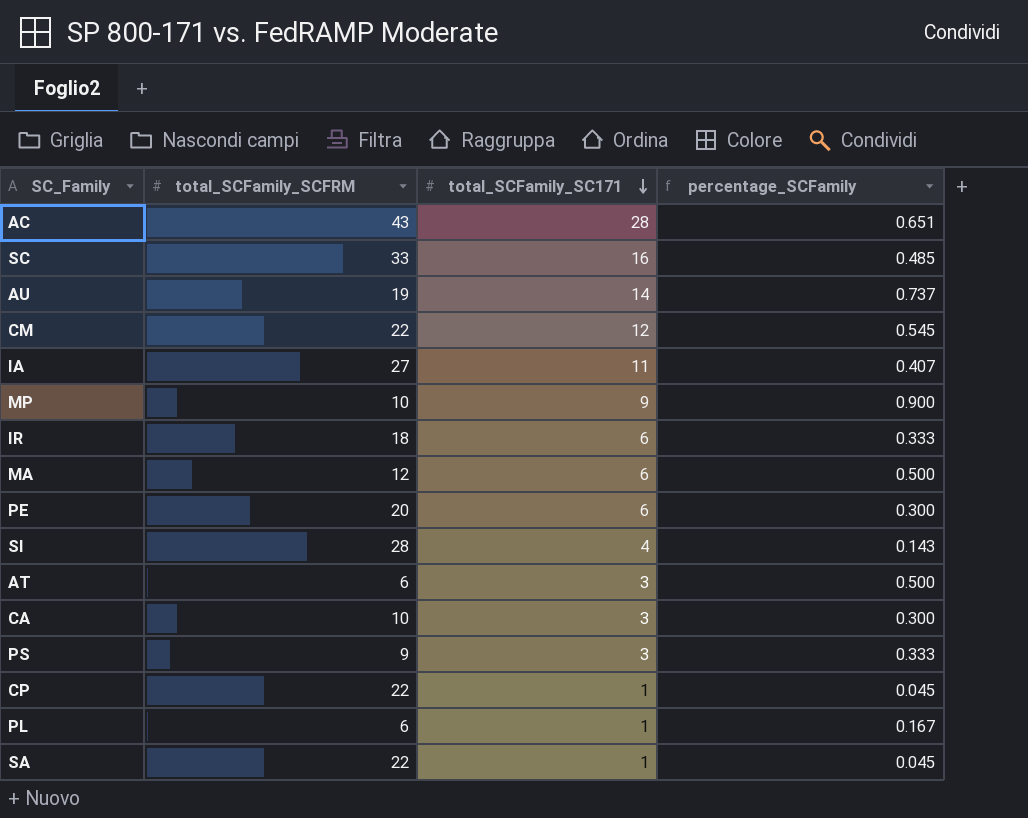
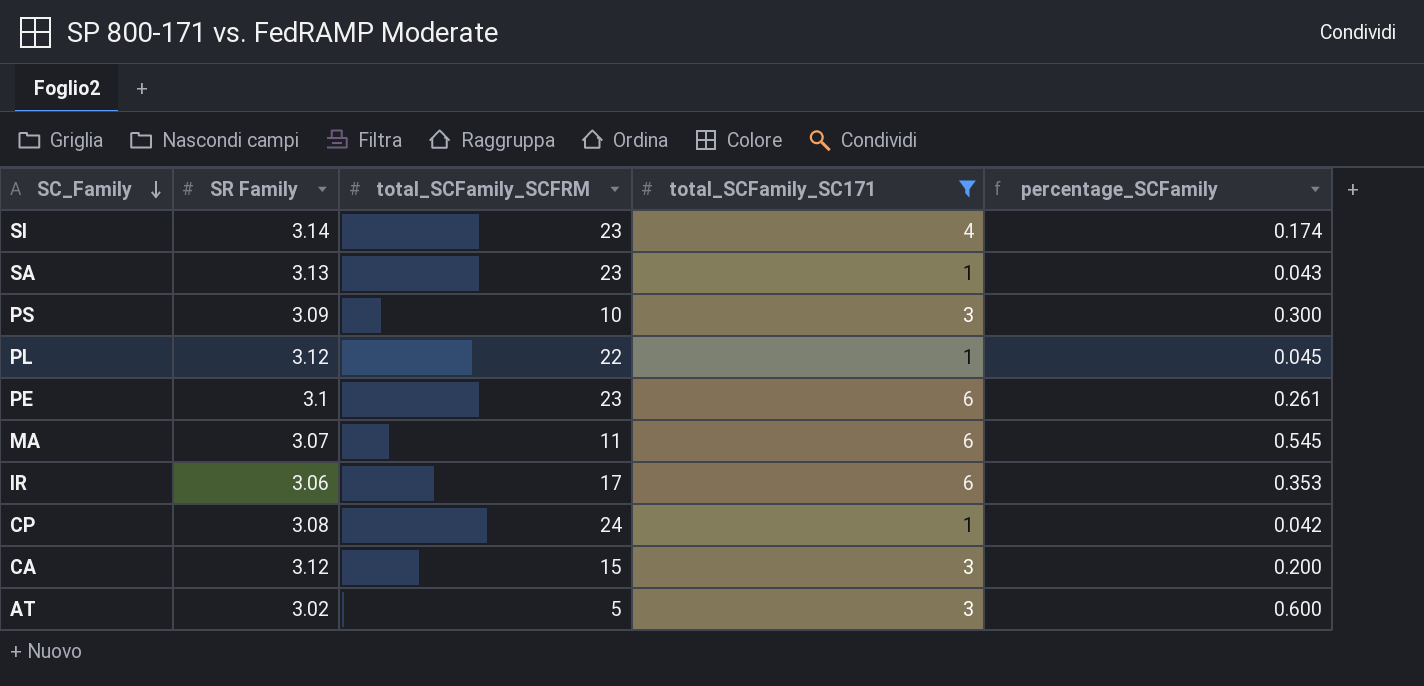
filter: none -> total_SCFamily_SC171 <= 6
row order: total_SCFamily_SC171 descending -> SC_Family descending
column SR Family | position: none -> 2
SI | total_SCFamily_SCFRM: 28 -> 23
SI | percentage_SCFamily: 0.143 -> 0.174
SA | total_SCFamily_SCFRM: 22 -> 23
SA | percentage_SCFamily: 0.045 -> 0.043
PS | total_SCFamily_SCFRM: 9 -> 10
PS | percentage_SCFamily: 0.333 -> 0.300
PL | total_SCFamily_SCFRM: 6 -> 22
PL | percentage_SCFamily: 0.167 -> 0.045
PE | total_SCFamily_SCFRM: 20 -> 23
PE | percentage_SCFamily: 0.300 -> 0.261
MA | total_SCFamily_SCFRM: 12 -> 11
MA | percentage_SCFamily: 0.500 -> 0.545
IR | total_SCFamily_SCFRM: 18 -> 17
IR | percentage_SCFamily: 0.333 -> 0.353
CP | total_SCFamily_SCFRM: 22 -> 24
CP | percentage_SCFamily: 0.045 -> 0.042
CA | total_SCFamily_SCFRM: 10 -> 15
CA | percentage_SCFamily: 0.300 -> 0.200
AT | total_SCFamily_SCFRM: 6 -> 5
AT | percentage_SCFamily: 0.500 -> 0.600

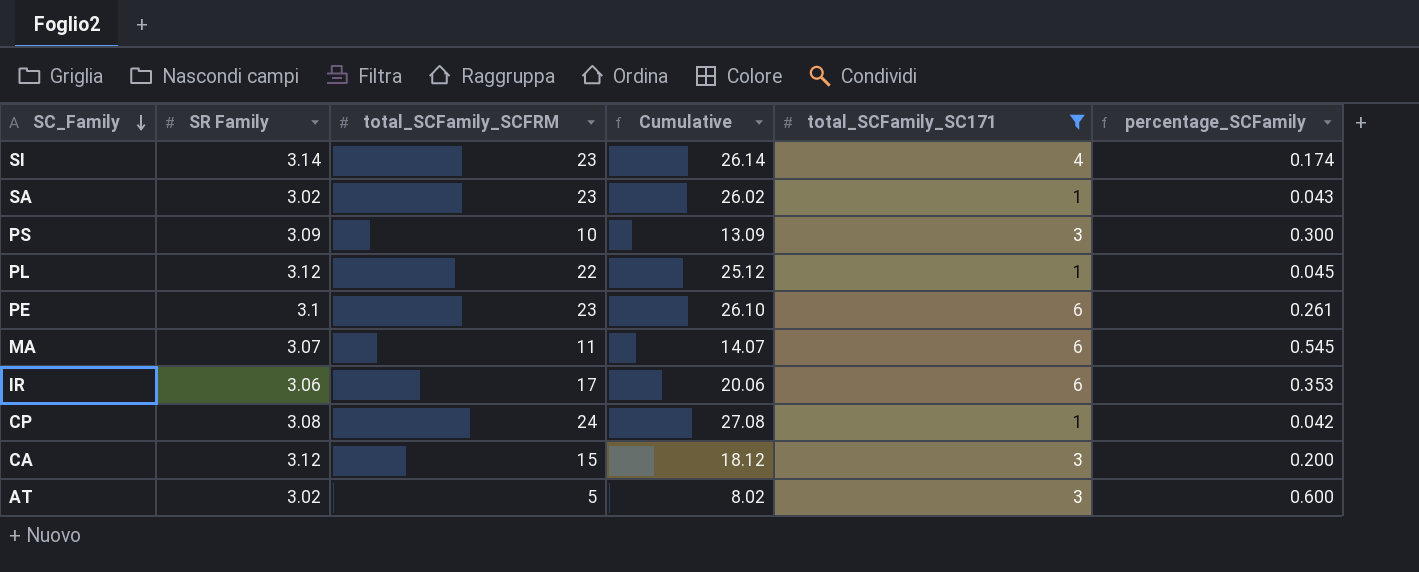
column Cumulative | formula: none -> [SR Family] + [total_SCFamily_SCFRM]
SA | SR Family: 3.13 -> 3.02

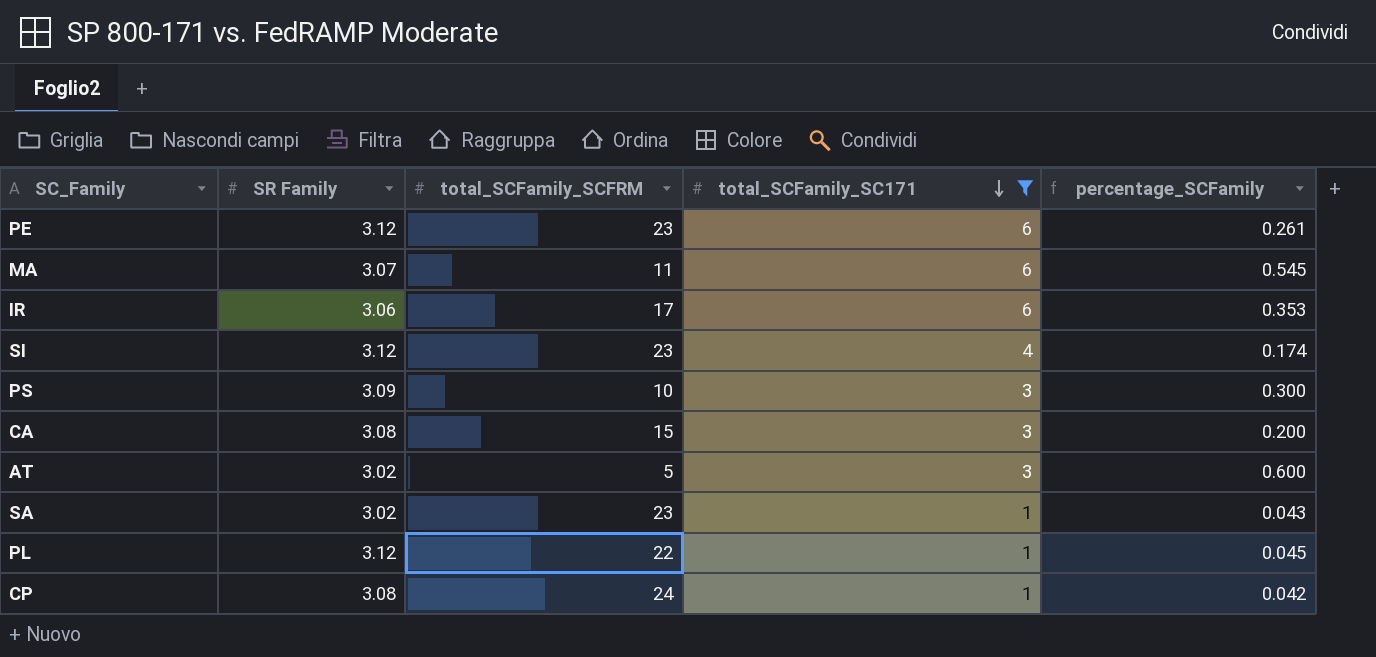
row order: SC_Family descending -> total_SCFamily_SC171 descending
column Cumulative | formula: [SR Family] + [total_SCFamily_SCFRM] -> none
PE | SR Family: 3.1 -> 3.12
SI | SR Family: 3.14 -> 3.12
CA | SR Family: 3.12 -> 3.08

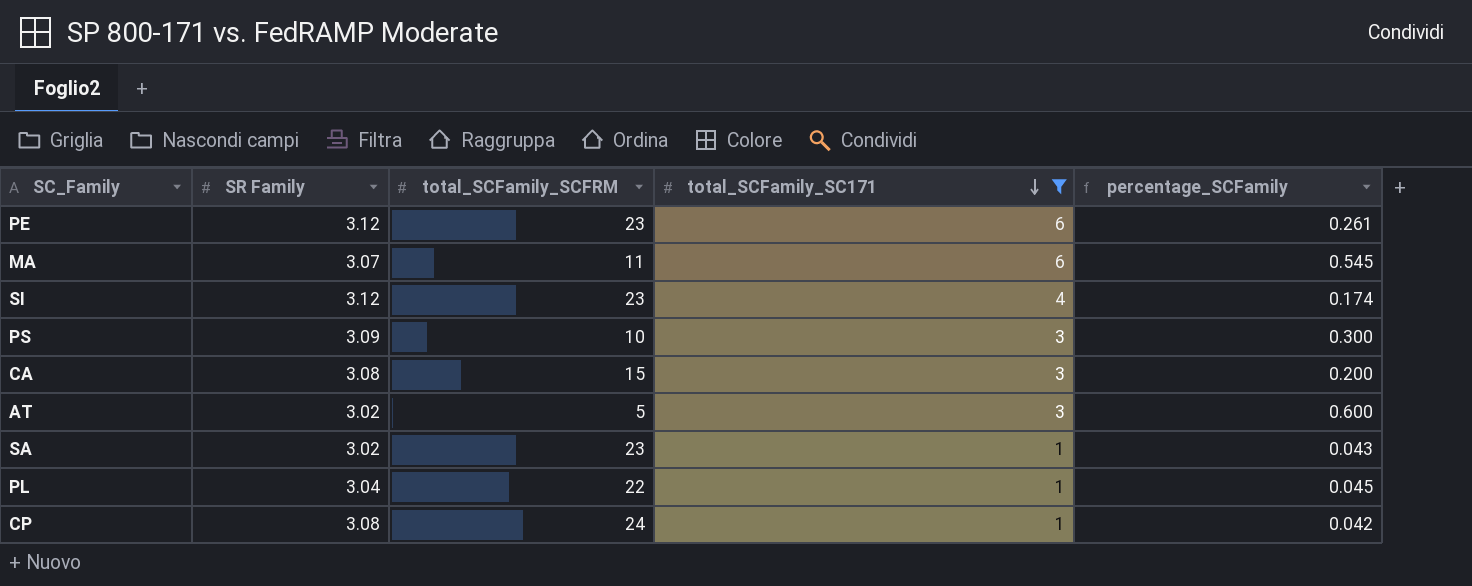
row IR: 3.06 | 17 | 6 | 0.353 -> none
PL | SR Family: 3.12 -> 3.04

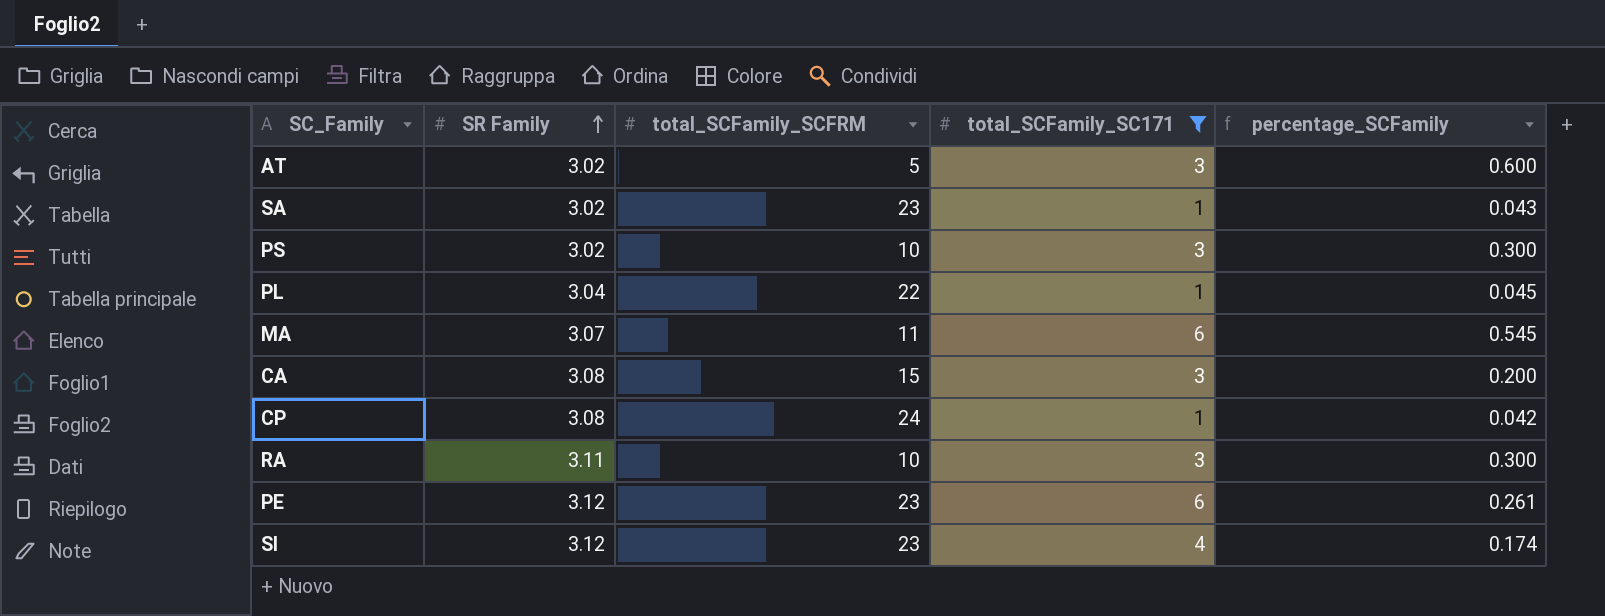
row order: total_SCFamily_SC171 descending -> SR Family ascending
PS | SR Family: 3.09 -> 3.02
row RA: none -> 3.11 | 10 | 3 | 0.300

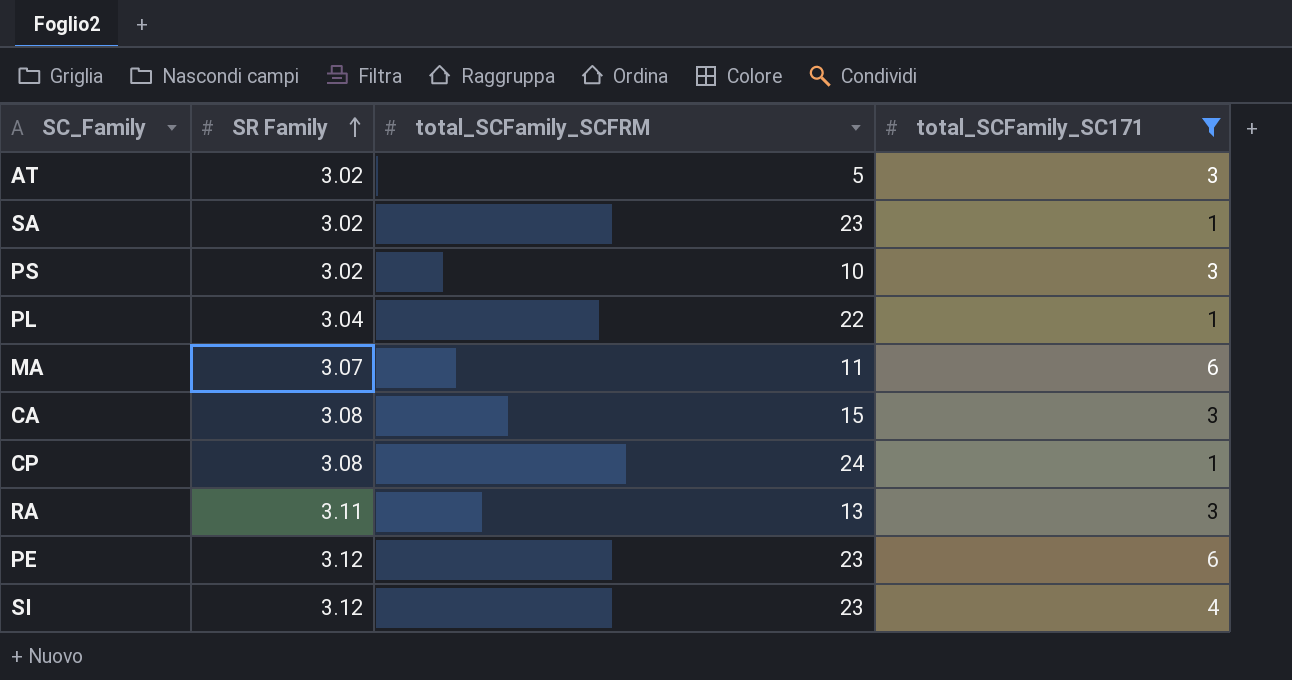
column percentage_SCFamily | formula: [total_SCFamily_SC171] / [total_SCFamily_SCFRM] -> none
RA | total_SCFamily_SCFRM: 10 -> 13

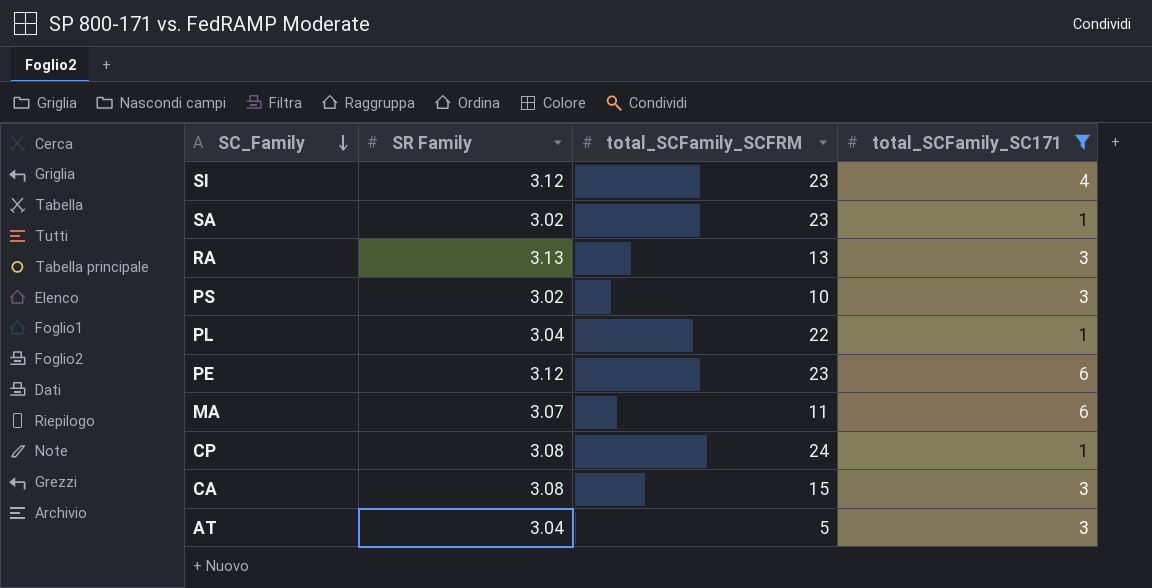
row order: SR Family ascending -> SC_Family descending
RA | SR Family: 3.11 -> 3.13
AT | SR Family: 3.02 -> 3.04

